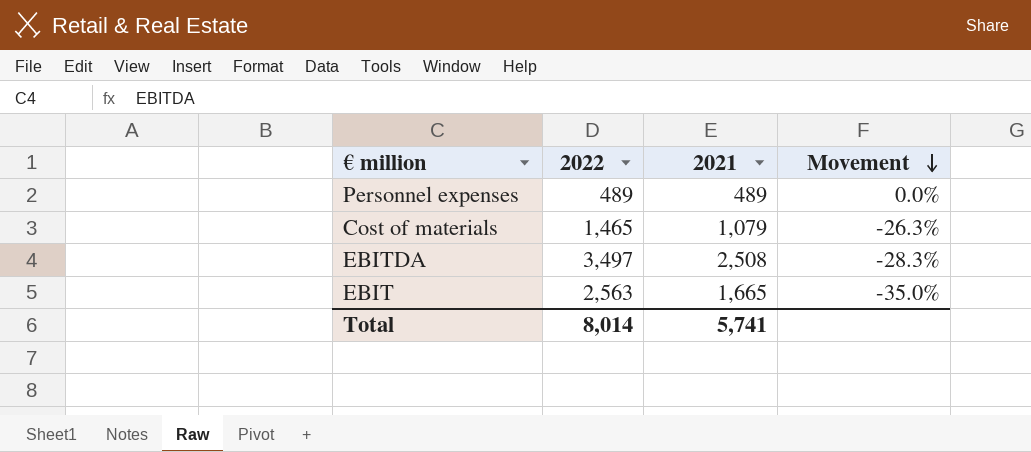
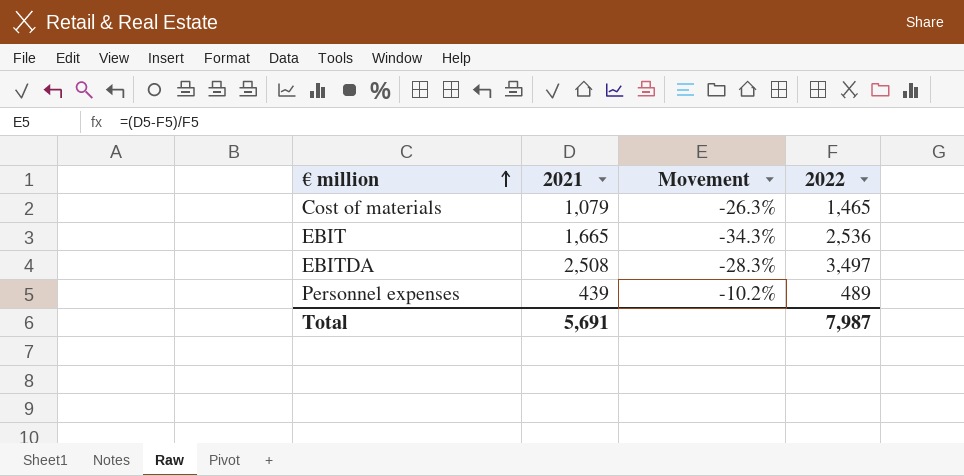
row order: Movement descending -> € million ascending
column 2022 | position: 2 -> 4
EBIT | Movement: -35.0% -> -34.3%
EBIT | 2022: 2,563 -> 2,536
Personnel expenses | 2021: 489 -> 439
Personnel expenses | Movement: 0.0% -> -10.2%
Total | 2021: 5,741 -> 5,691
Total | 2022: 8,014 -> 7,987

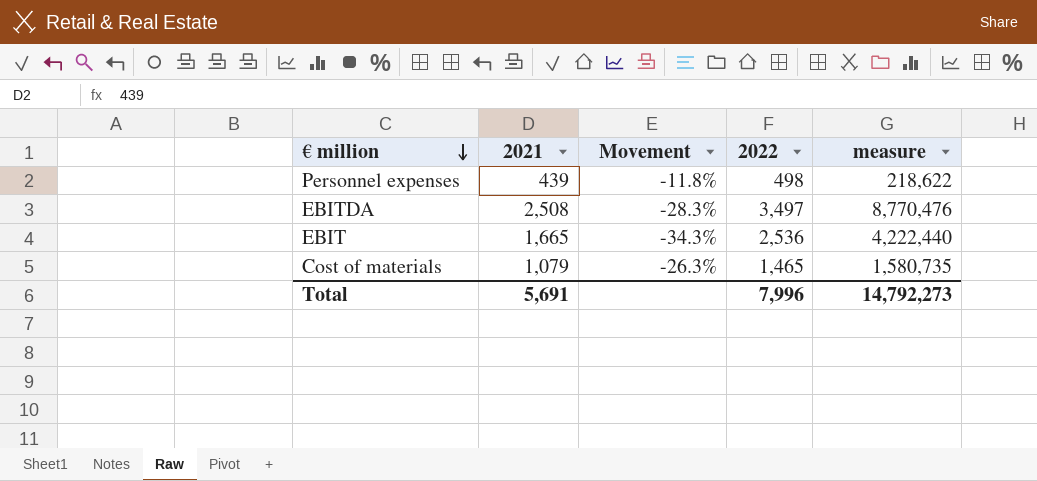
row order: € million ascending -> € million descending
column measure | formula: none -> [2021] * [2022]
Personnel expenses | Movement: -10.2% -> -11.8%
Personnel expenses | 2022: 489 -> 498
Total | 2022: 7,987 -> 7,996

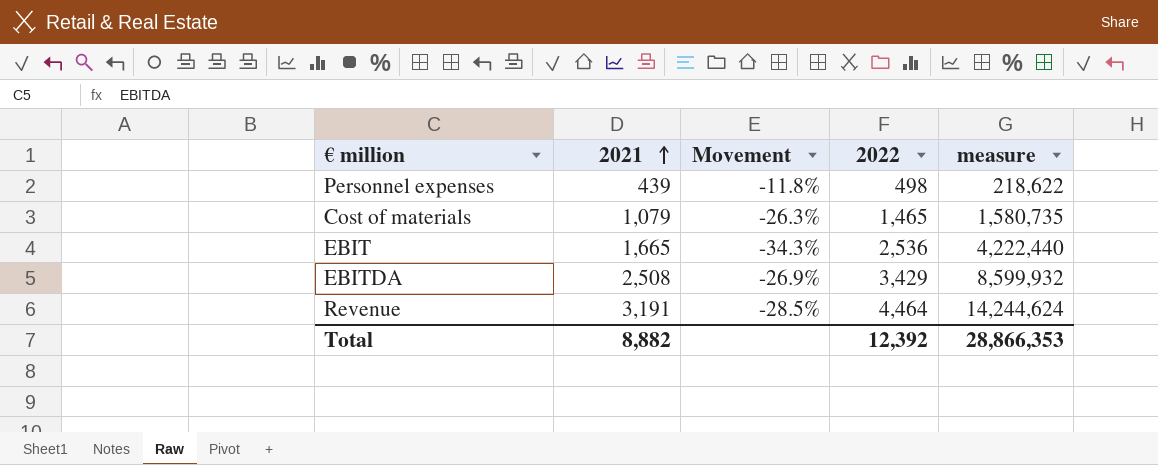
row order: € million descending -> 2021 ascending
EBITDA | Movement: -28.3% -> -26.9%
EBITDA | 2022: 3,497 -> 3,429
EBITDA | measure: 8,770,476 -> 8,599,932
row Revenue: none -> 3,191 | -28.5% | 4,464 | 14,244,624
Total | 2021: 5,691 -> 8,882
Total | 2022: 7,996 -> 12,392
Total | measure: 14,792,273 -> 28,866,353

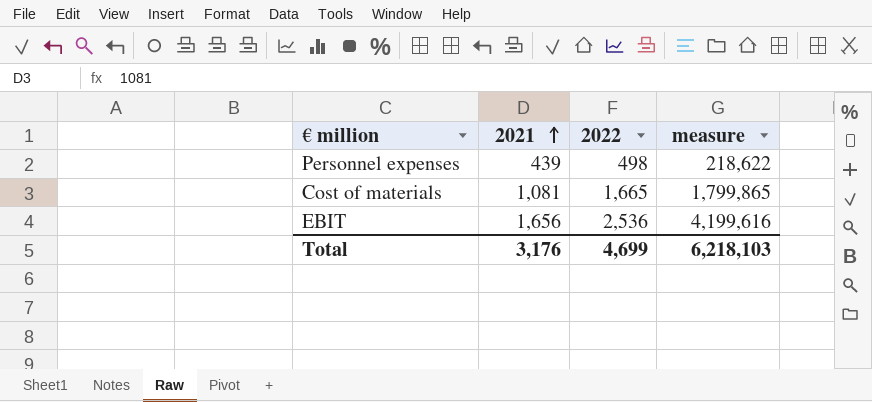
column Movement | formula: ([2021] - [2022]) / [2022] -> none
row EBITDA: 2,508 | -26.9% | 3,429 | 8,599,932 -> none
row Revenue: 3,191 | -28.5% | 4,464 | 14,244,624 -> none
Cost of materials | 2021: 1,079 -> 1,081
Cost of materials | 2022: 1,465 -> 1,665
Cost of materials | measure: 1,580,735 -> 1,799,865
EBIT | 2021: 1,665 -> 1,656
EBIT | measure: 4,222,440 -> 4,199,616
Total | 2021: 8,882 -> 3,176
Total | 2022: 12,392 -> 4,699
Total | measure: 28,866,353 -> 6,218,103

